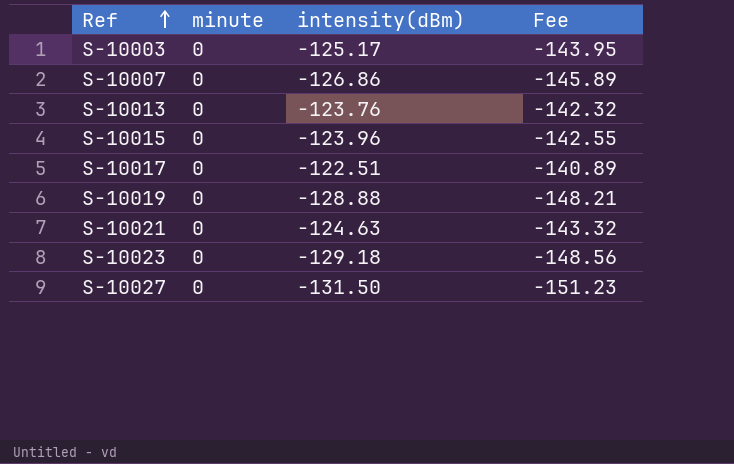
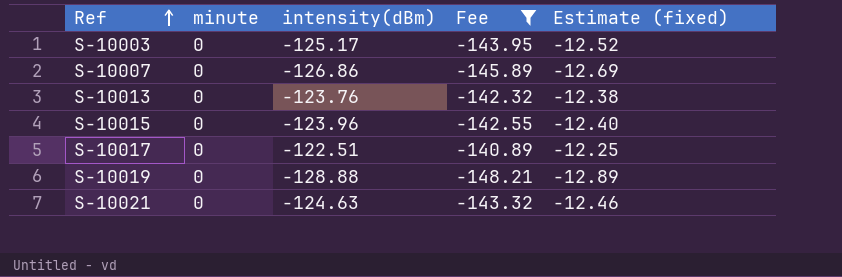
filter: none -> Fee >= -148.21
column Estimate (fixed) | formula: none -> [intensity(dBm)] * 0.1

